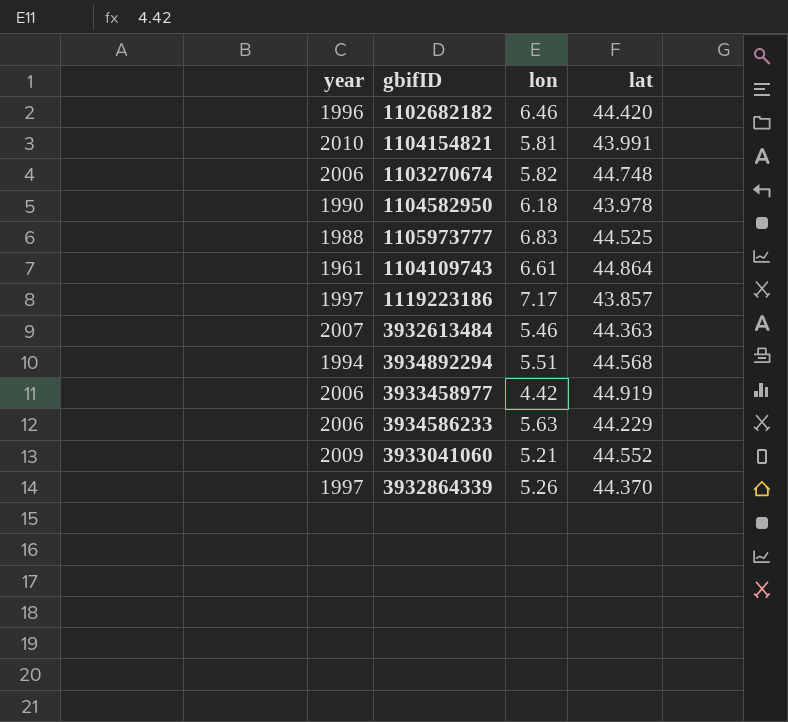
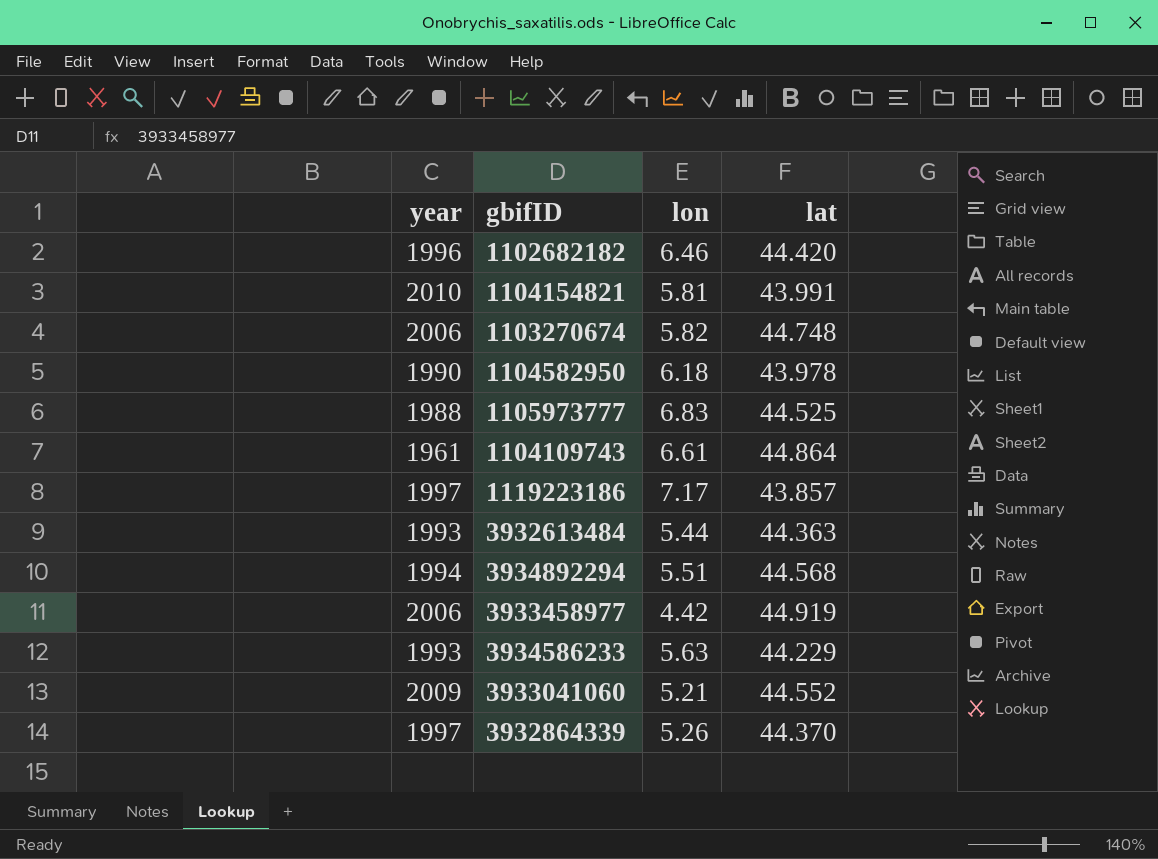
3932613484 | year: 2007 -> 1993
3932613484 | lon: 5.46 -> 5.44
3934586233 | year: 2006 -> 1993

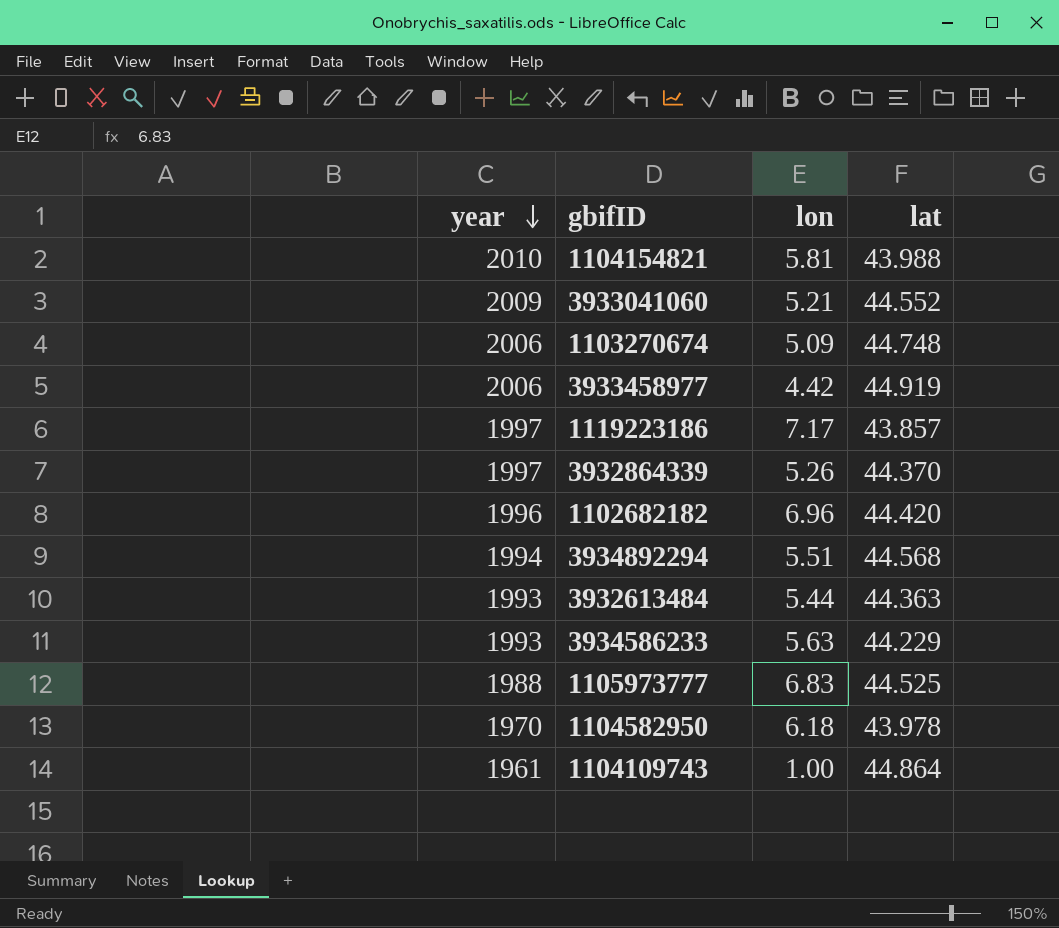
row order: none -> year descending
1104154821 | lat: 43.991 -> 43.988
1103270674 | lon: 5.82 -> 5.09
1102682182 | lon: 6.46 -> 6.96
1104582950 | year: 1990 -> 1970
1104109743 | lon: 6.61 -> 1.00

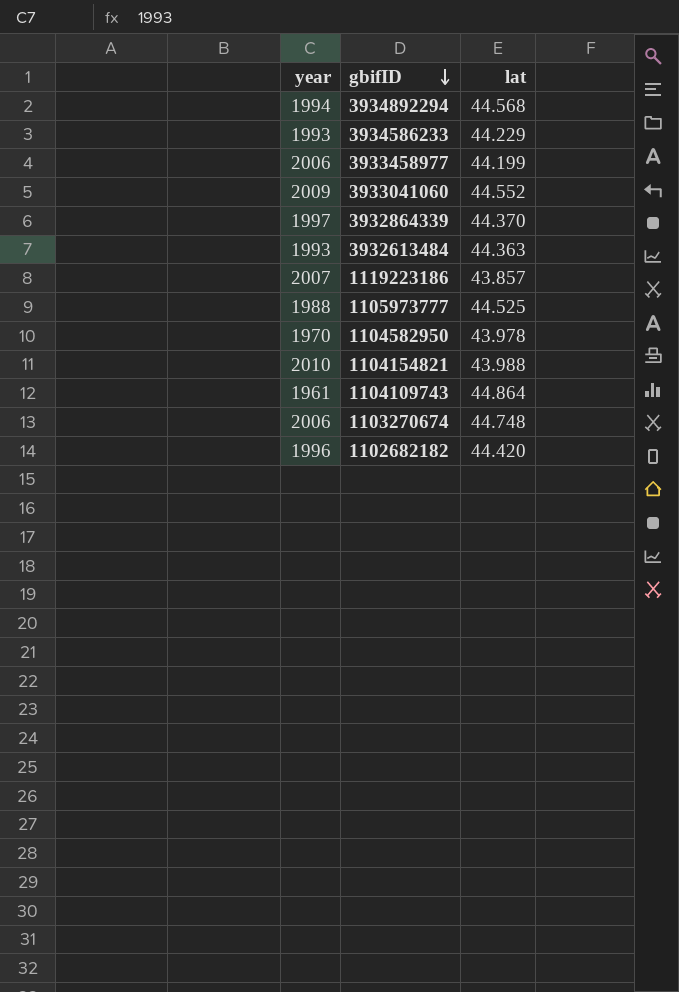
row order: year descending -> gbifID descending
column lon | position: 3 -> none
3933458977 | lat: 44.919 -> 44.199
1119223186 | year: 1997 -> 2007

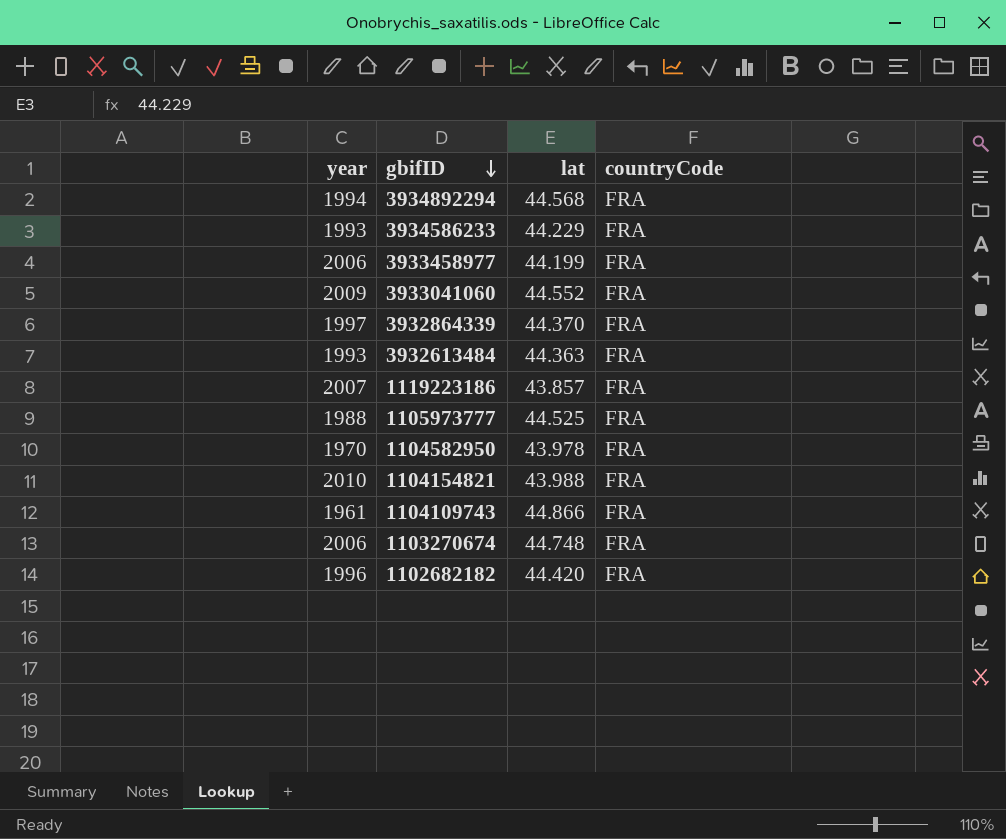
column countryCode | position: none -> 4
1104109743 | lat: 44.864 -> 44.866

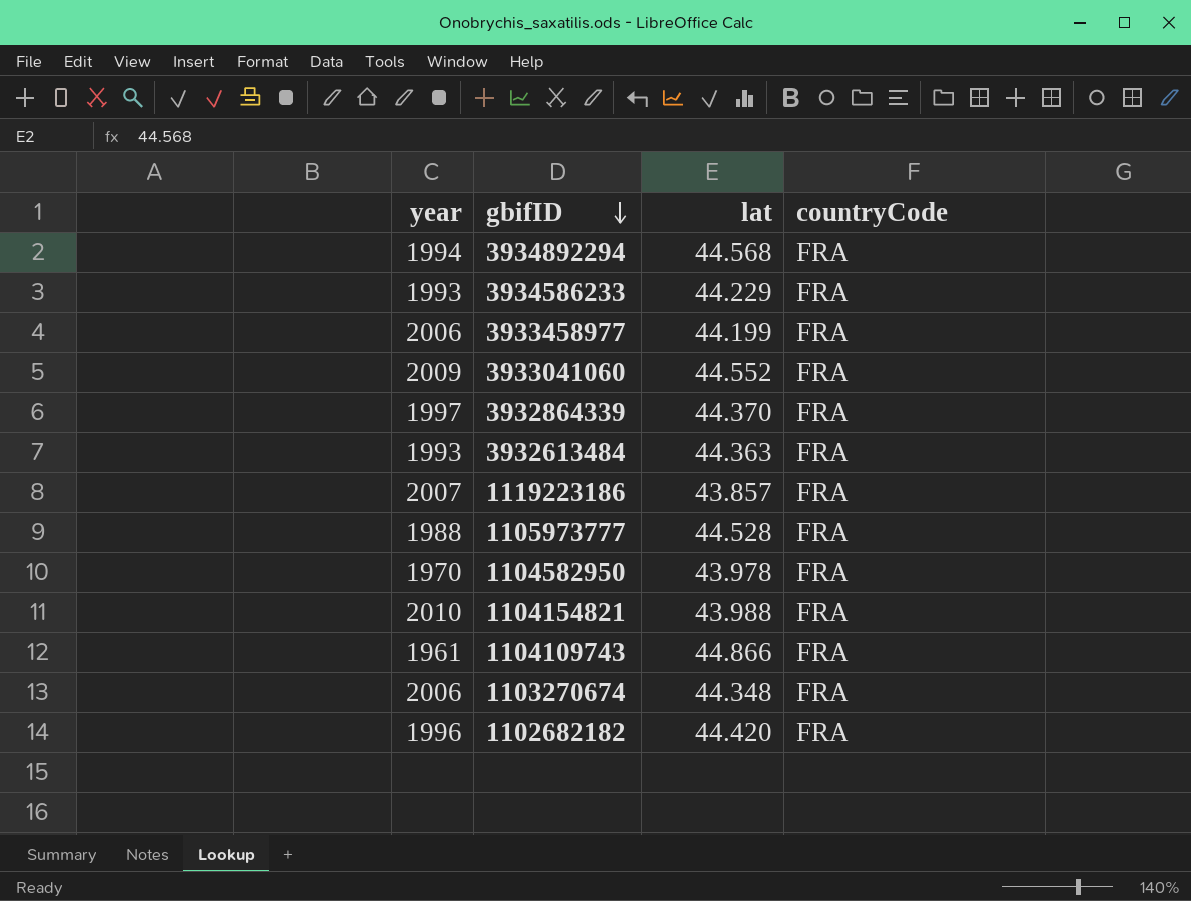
1105973777 | lat: 44.525 -> 44.528
1103270674 | lat: 44.748 -> 44.348

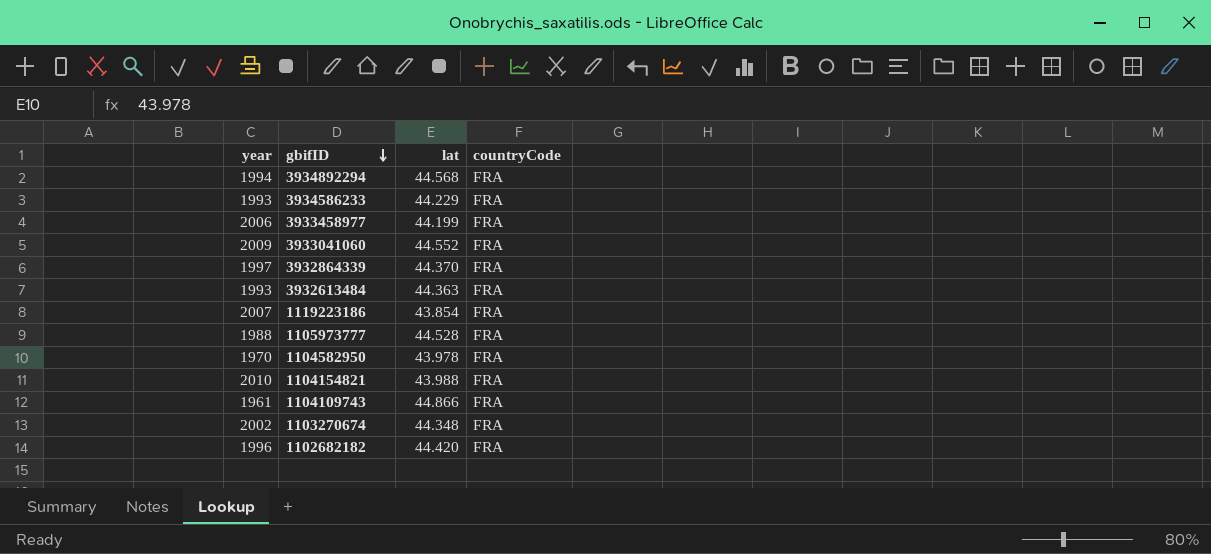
1119223186 | lat: 43.857 -> 43.854
1103270674 | year: 2006 -> 2002

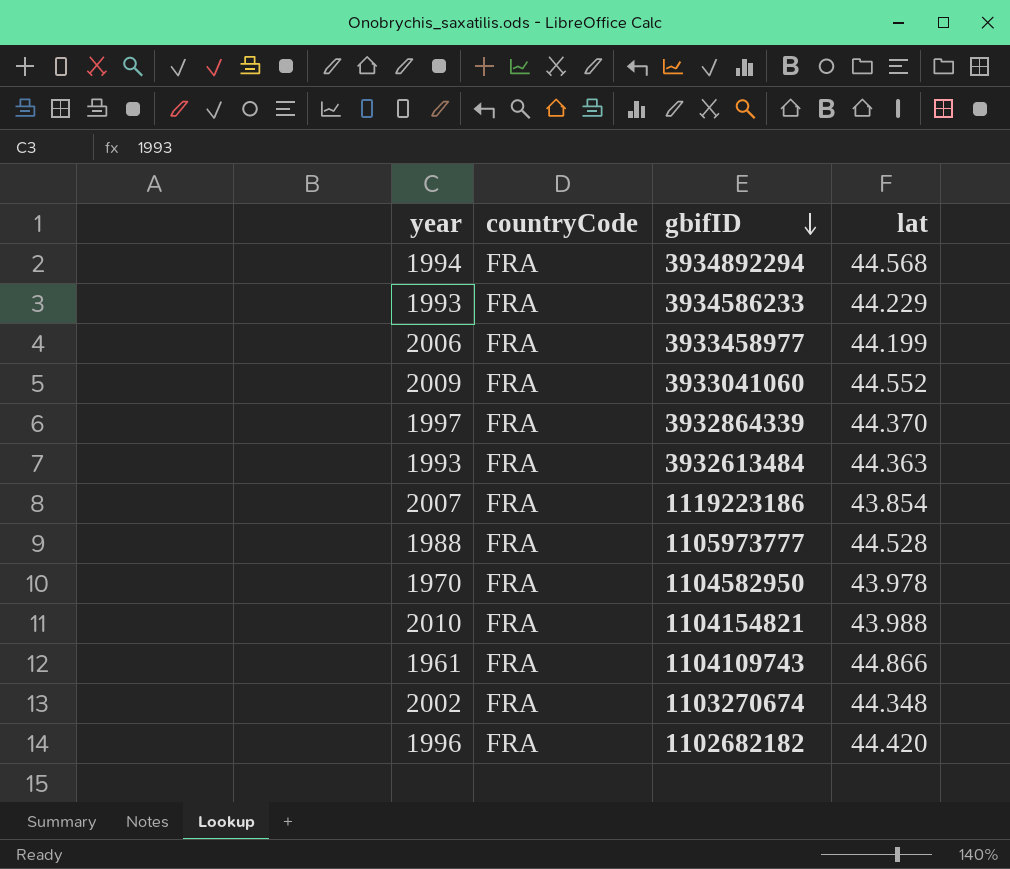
column countryCode | position: 4 -> 2

